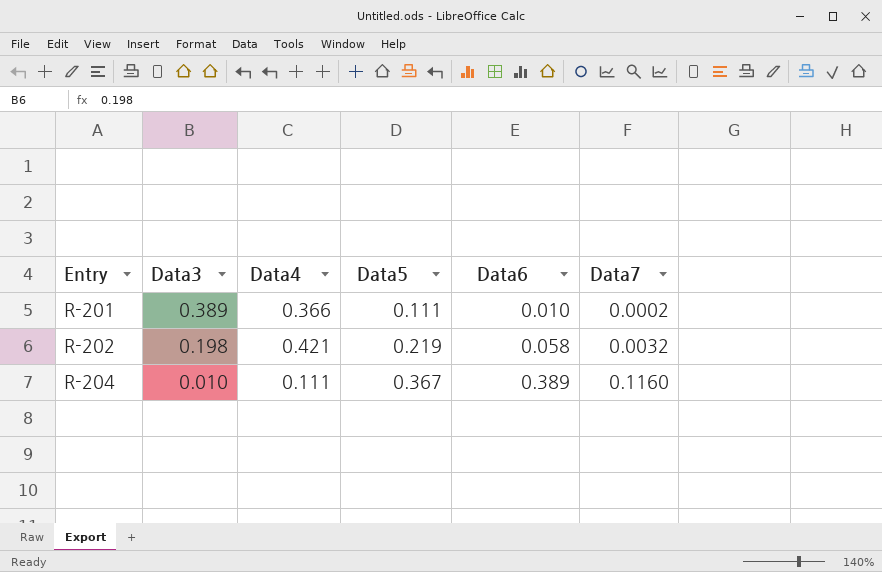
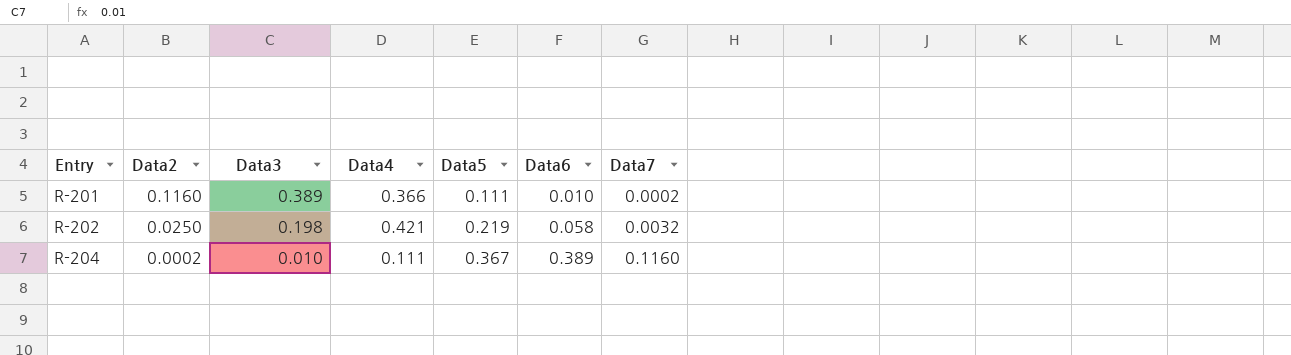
column Data2 | position: none -> 2

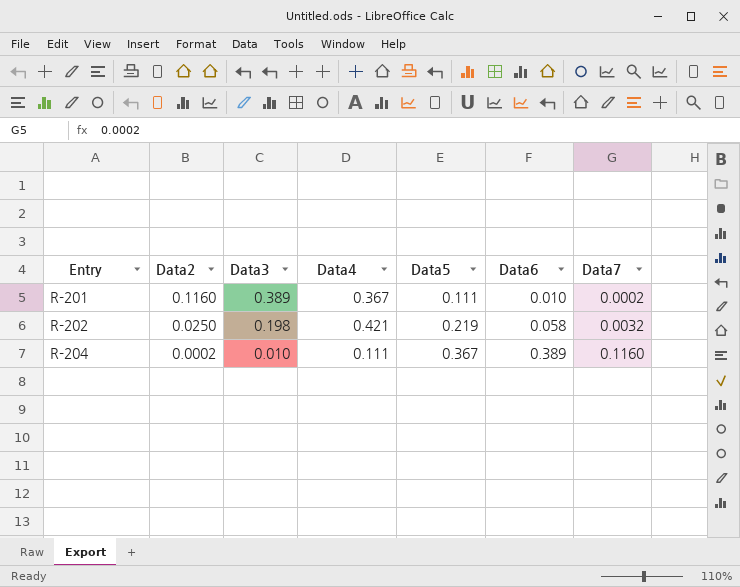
R-201 | Data4: 0.366 -> 0.367

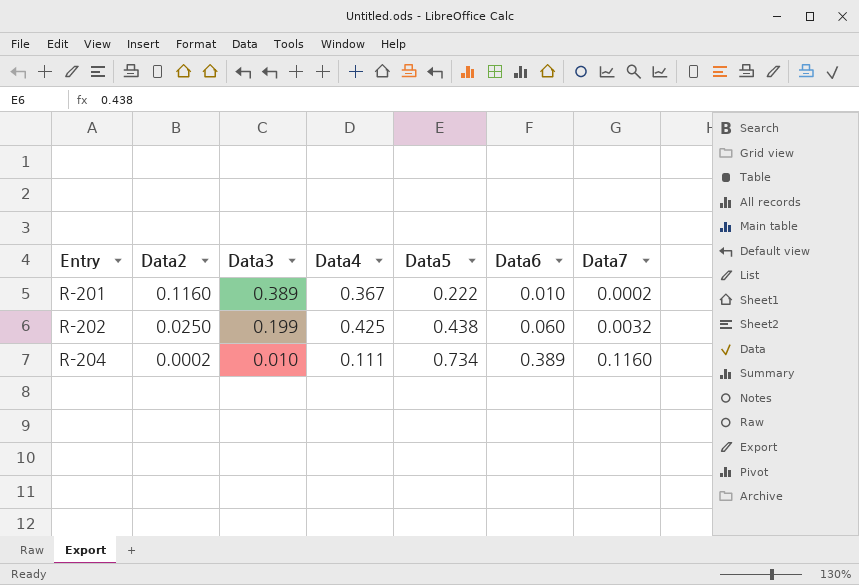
R-201 | Data5: 0.111 -> 0.222
R-202 | Data3: 0.198 -> 0.199
R-202 | Data4: 0.421 -> 0.425
R-202 | Data5: 0.219 -> 0.438
R-202 | Data6: 0.058 -> 0.060
R-204 | Data5: 0.367 -> 0.734

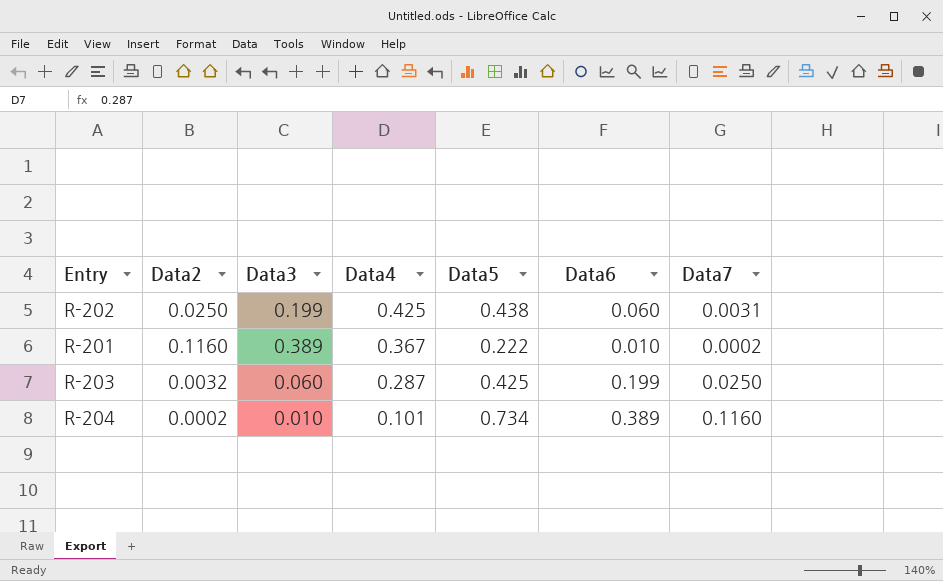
row order: Entry ascending -> Data4 descending
R-202 | Data7: 0.0032 -> 0.0031
row R-203: none -> 0.0032 | 0.060 | 0.287 | 0.425 | 0.199 | 0.0250
R-204 | Data4: 0.111 -> 0.101

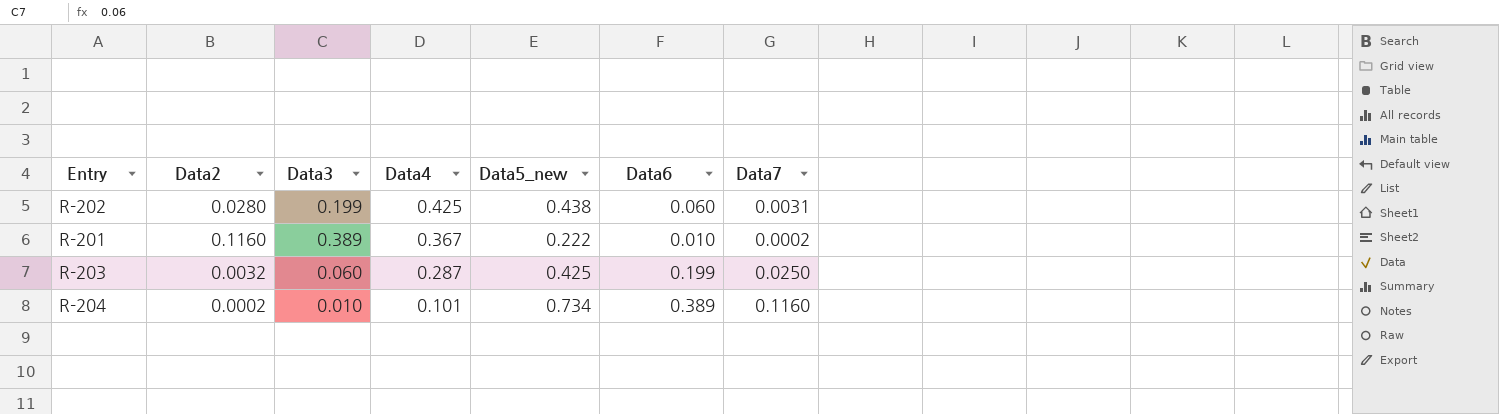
column name: Data5 -> Data5_new
R-202 | Data2: 0.0250 -> 0.0280

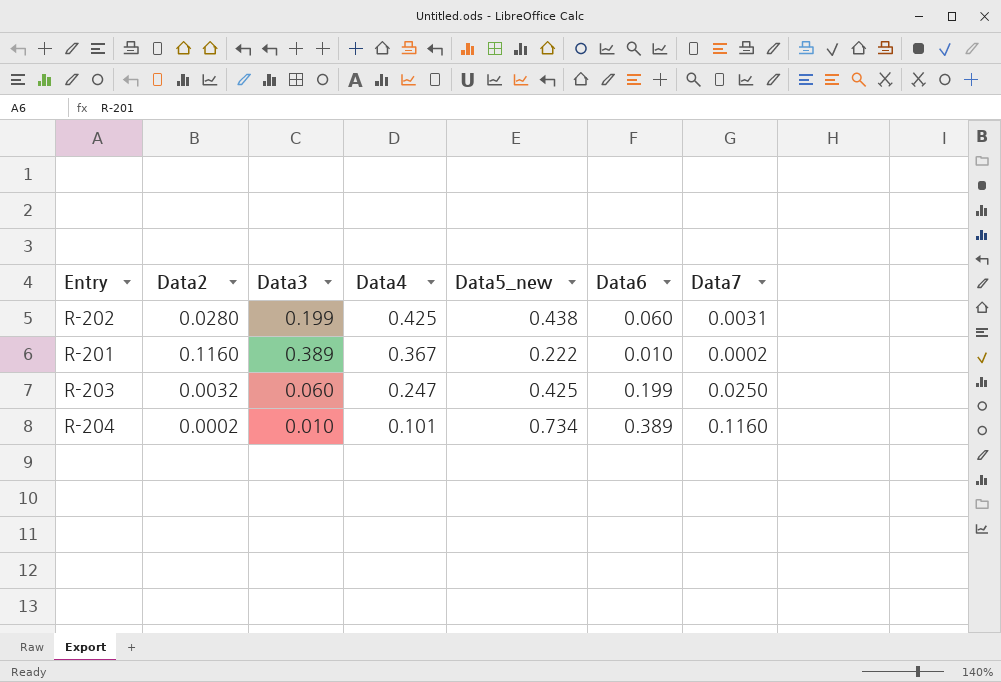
R-203 | Data4: 0.287 -> 0.247

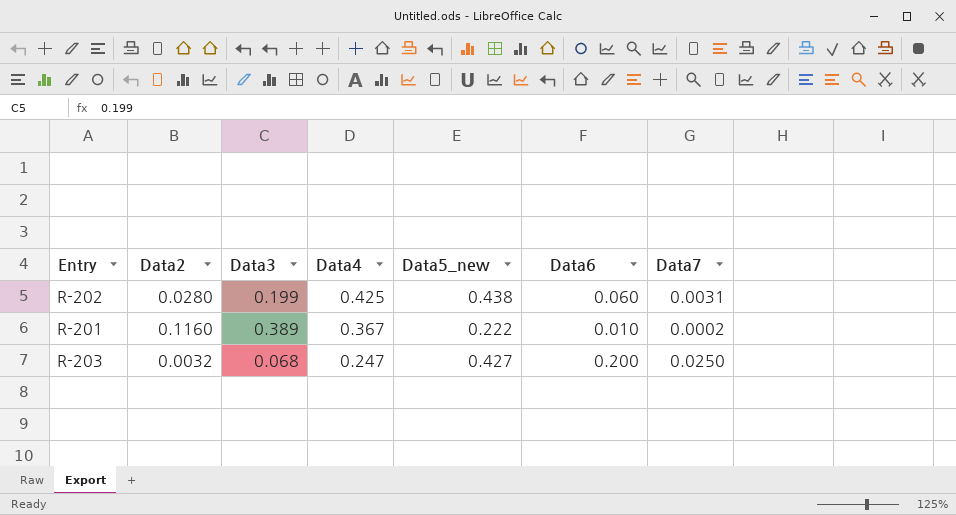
row R-204: 0.0002 | 0.010 | 0.101 | 0.734 | 0.389 | 0.1160 -> none
R-203 | Data3: 0.060 -> 0.068
R-203 | Data5_new: 0.425 -> 0.427
R-203 | Data6: 0.199 -> 0.200

